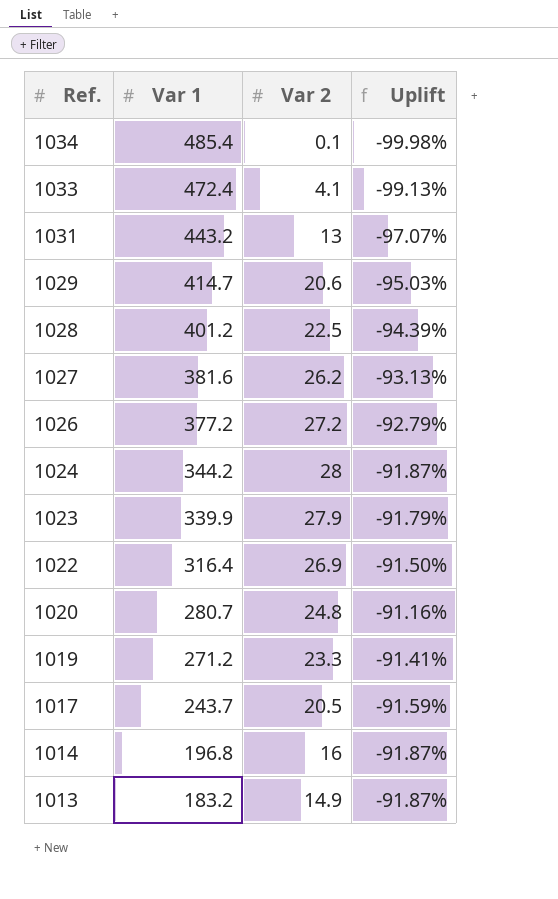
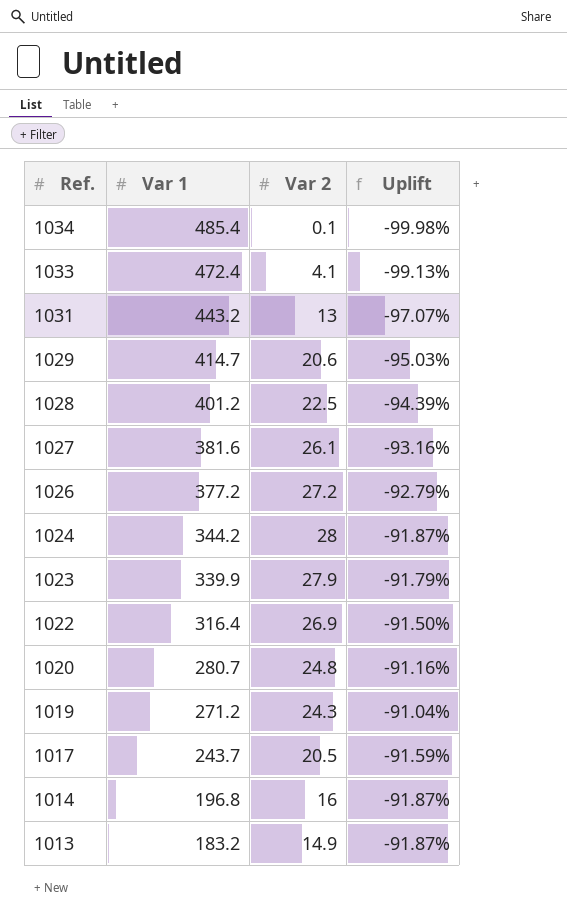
1027 | Var 2: 26.2 -> 26.1
1027 | Uplift: -93.13% -> -93.16%
1019 | Var 2: 23.3 -> 24.3
1019 | Uplift: -91.41% -> -91.04%

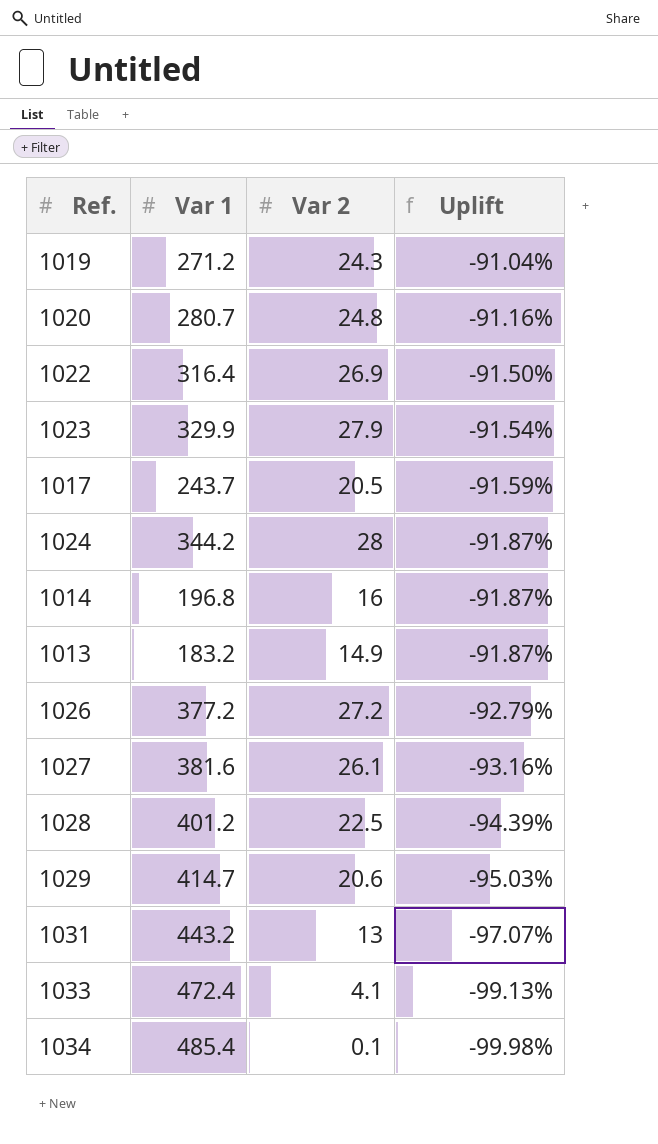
row order: Ref. descending -> Uplift descending
1023 | Var 1: 339.9 -> 329.9
1023 | Uplift: -91.79% -> -91.54%

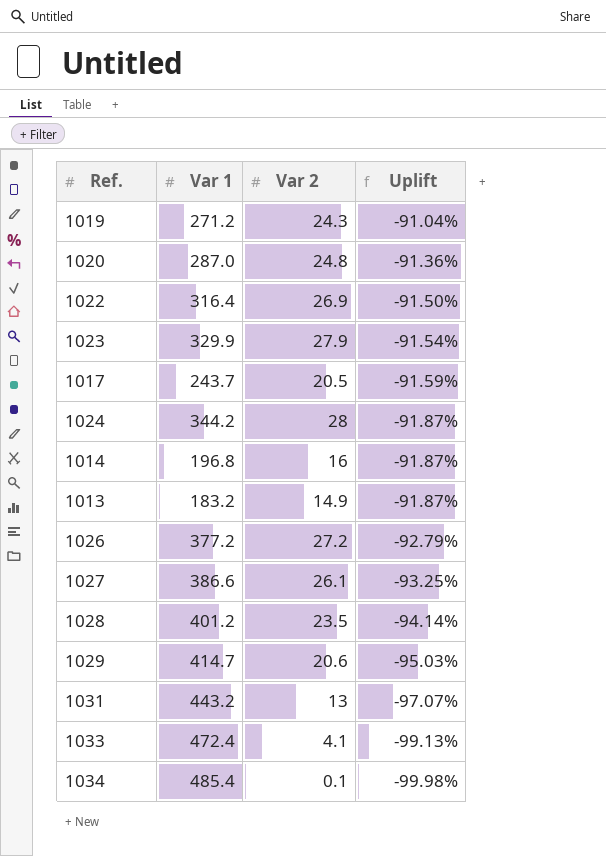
1020 | Var 1: 280.7 -> 287.0
1020 | Uplift: -91.16% -> -91.36%
1027 | Var 1: 381.6 -> 386.6
1027 | Uplift: -93.16% -> -93.25%
1028 | Var 2: 22.5 -> 23.5
1028 | Uplift: -94.39% -> -94.14%

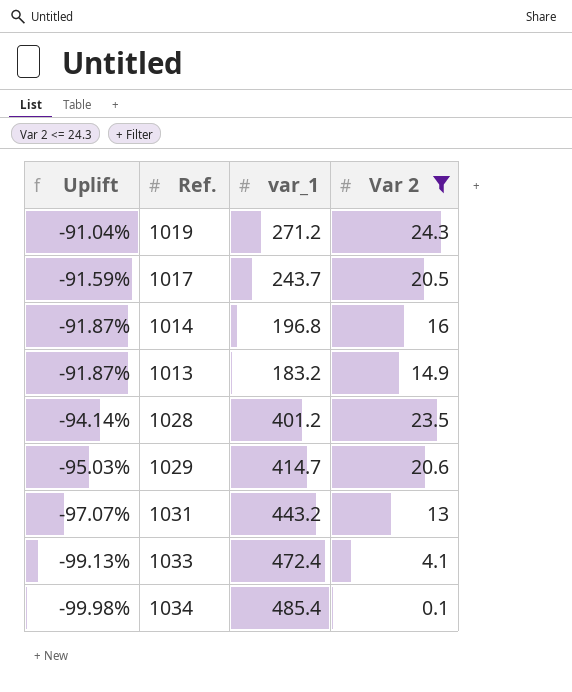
filter: none -> Var 2 <= 24.3
column Uplift | position: 4 -> 1
column name: Var 1 -> var_1

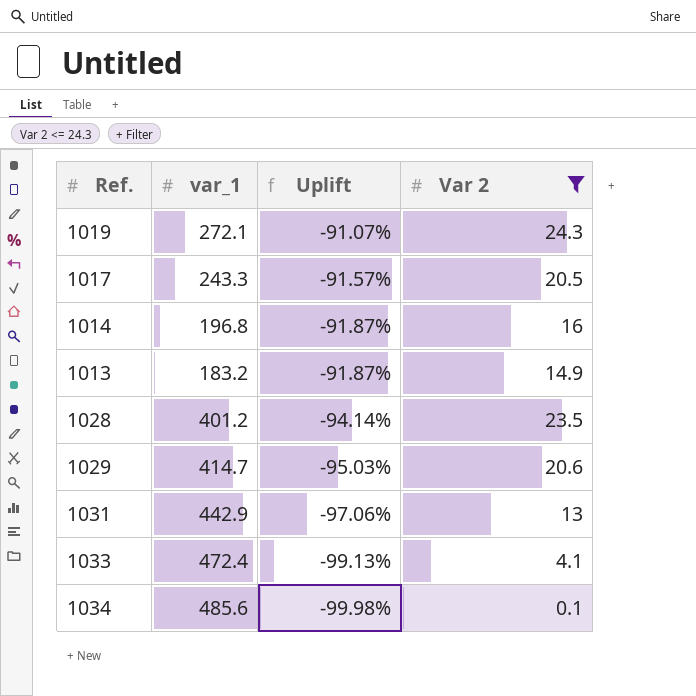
column Uplift | position: 1 -> 3
1019 | var_1: 271.2 -> 272.1
1019 | Uplift: -91.04% -> -91.07%
1017 | var_1: 243.7 -> 243.3
1017 | Uplift: -91.59% -> -91.57%
1031 | var_1: 443.2 -> 442.9
1031 | Uplift: -97.07% -> -97.06%
1034 | var_1: 485.4 -> 485.6

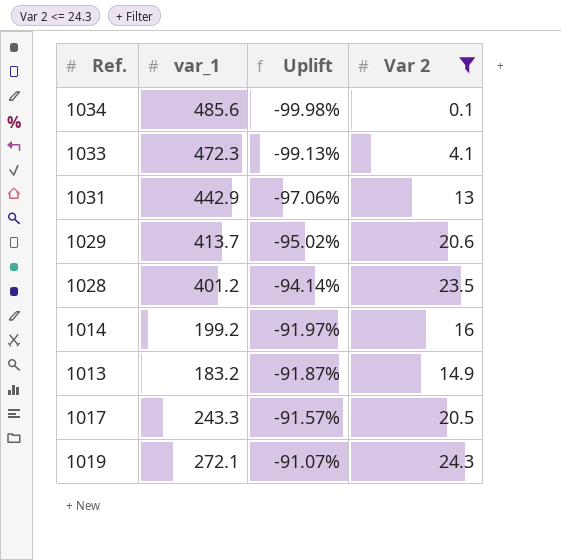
row order: Uplift descending -> Uplift ascending
1033 | var_1: 472.4 -> 472.3
1029 | var_1: 414.7 -> 413.7
1029 | Uplift: -95.03% -> -95.02%
1014 | var_1: 196.8 -> 199.2
1014 | Uplift: -91.87% -> -91.97%

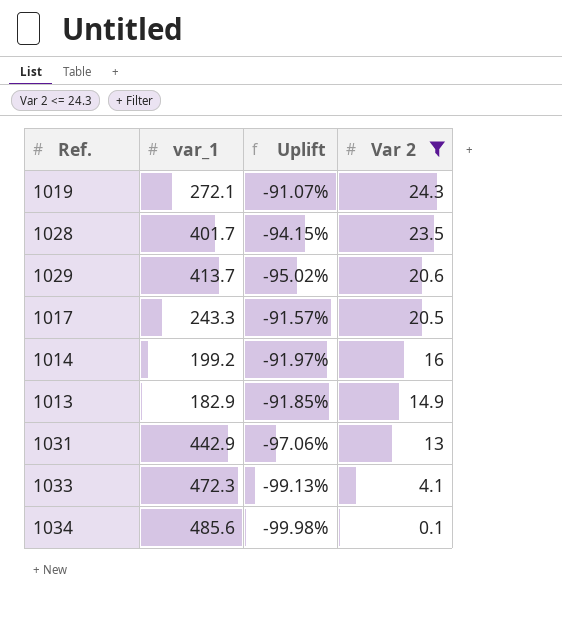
row order: Uplift ascending -> Var 2 descending
1028 | var_1: 401.2 -> 401.7
1028 | Uplift: -94.14% -> -94.15%
1013 | var_1: 183.2 -> 182.9
1013 | Uplift: -91.87% -> -91.85%

